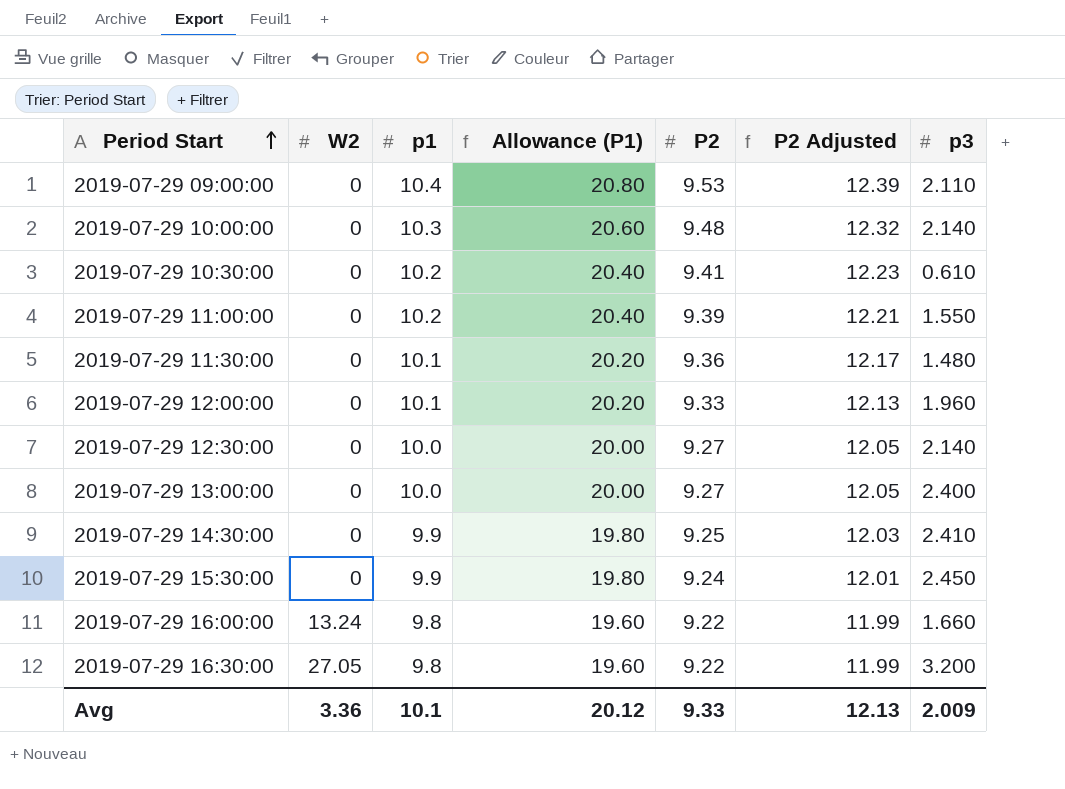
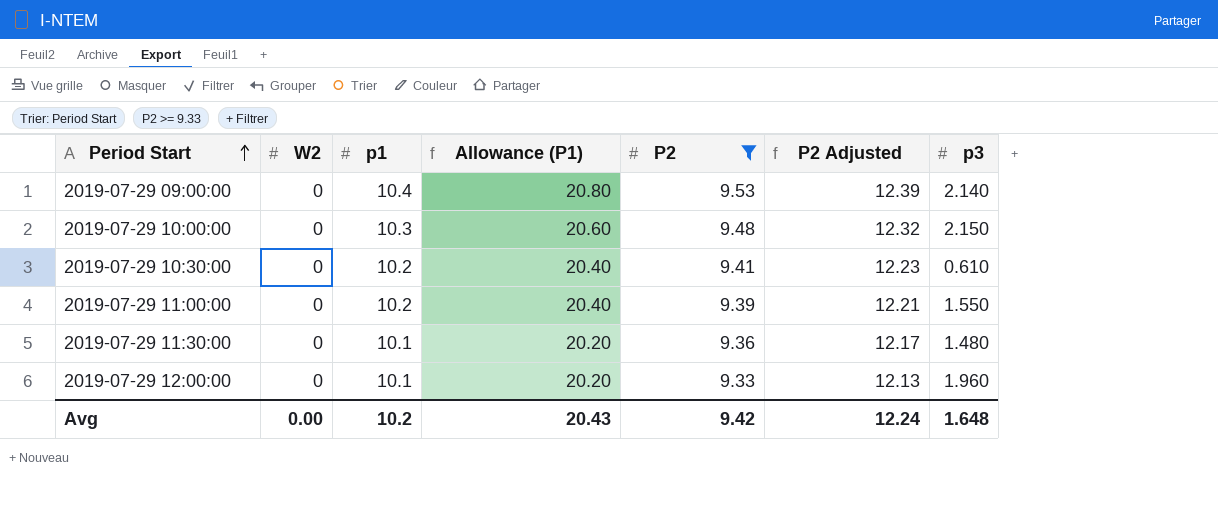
filter: none -> P2 >= 9.33
2019-07-29 09:00:00 | p3: 2.110 -> 2.140
2019-07-29 10:00:00 | p3: 2.140 -> 2.150
Avg | W2: 3.36 -> 0.00
Avg | p1: 10.1 -> 10.2
Avg | Allowance (P1): 20.12 -> 20.43
Avg | P2: 9.33 -> 9.42
Avg | P2 Adjusted: 12.13 -> 12.24
Avg | p3: 2.009 -> 1.648

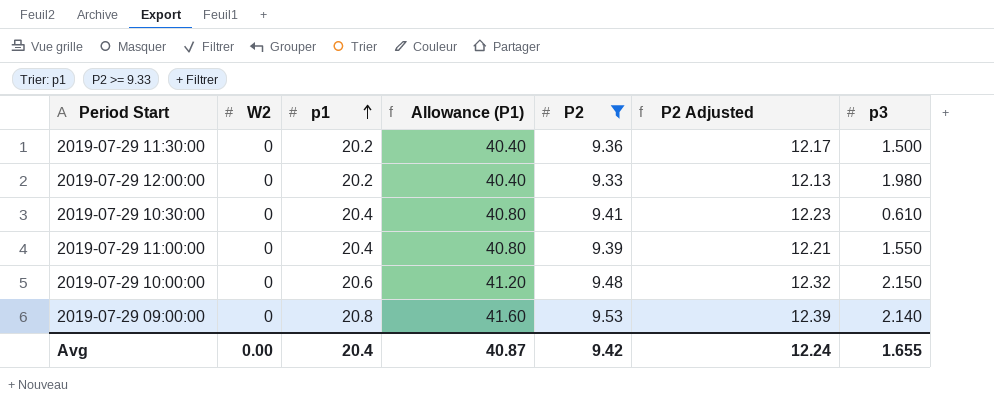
row order: Period Start ascending -> p1 ascending
2019-07-29 11:30:00 | p1: 10.1 -> 20.2
2019-07-29 11:30:00 | Allowance (P1): 20.20 -> 40.40
2019-07-29 11:30:00 | p3: 1.480 -> 1.500
2019-07-29 12:00:00 | p1: 10.1 -> 20.2
2019-07-29 12:00:00 | Allowance (P1): 20.20 -> 40.40
2019-07-29 12:00:00 | p3: 1.960 -> 1.980
2019-07-29 10:30:00 | p1: 10.2 -> 20.4
2019-07-29 10:30:00 | Allowance (P1): 20.40 -> 40.80
2019-07-29 11:00:00 | p1: 10.2 -> 20.4
2019-07-29 11:00:00 | Allowance (P1): 20.40 -> 40.80
2019-07-29 10:00:00 | p1: 10.3 -> 20.6
2019-07-29 10:00:00 | Allowance (P1): 20.60 -> 41.20
2019-07-29 09:00:00 | p1: 10.4 -> 20.8
2019-07-29 09:00:00 | Allowance (P1): 20.80 -> 41.60
Avg | p1: 10.2 -> 20.4
Avg | Allowance (P1): 20.43 -> 40.87
Avg | p3: 1.648 -> 1.655

